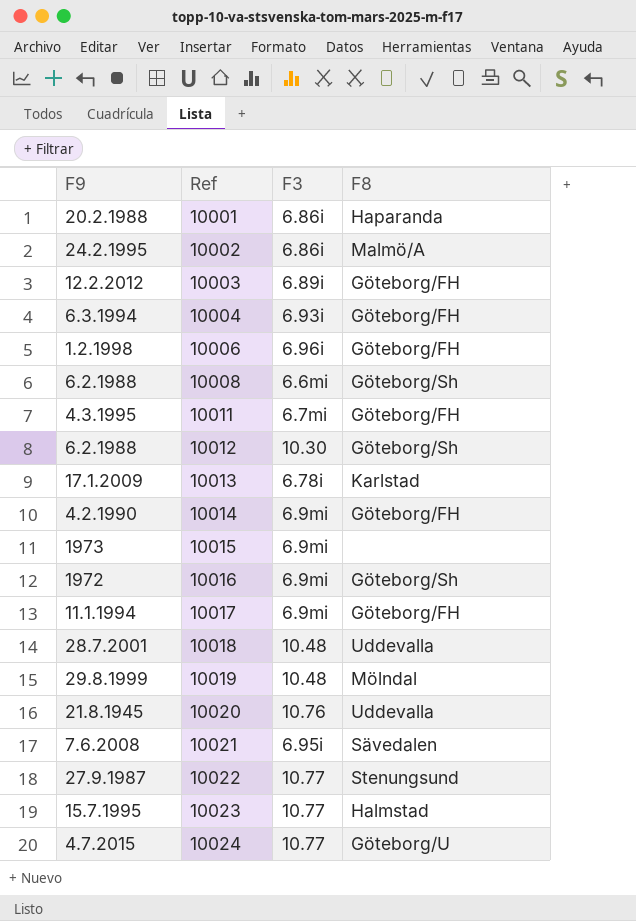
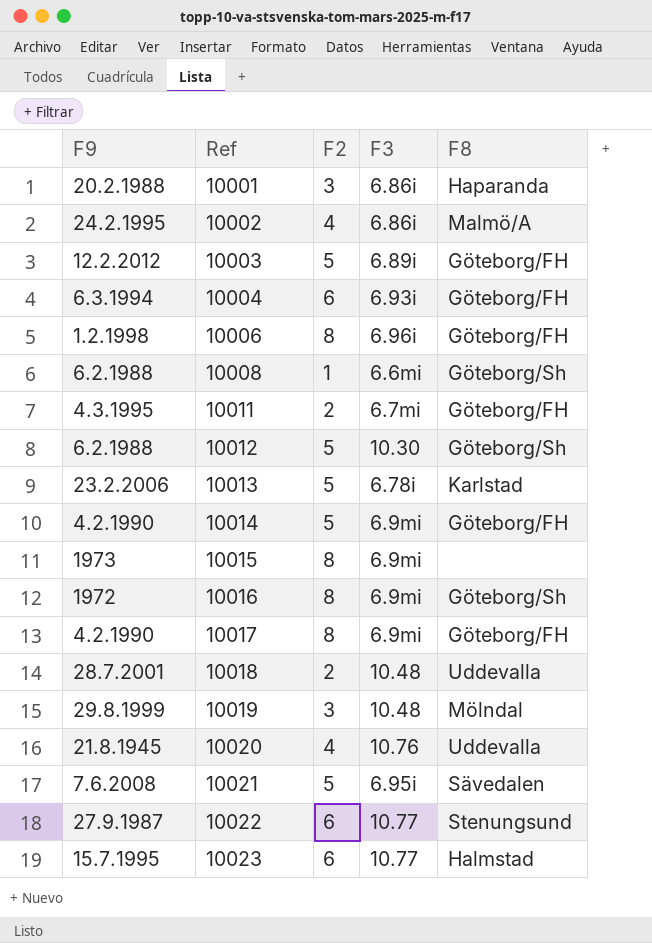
column F2 | position: none -> 3
row 10024: 4.7.2015 | 10.77 | Göteborg/U -> none
10013 | F9: 17.1.2009 -> 23.2.2006
10017 | F9: 11.1.1994 -> 4.2.1990

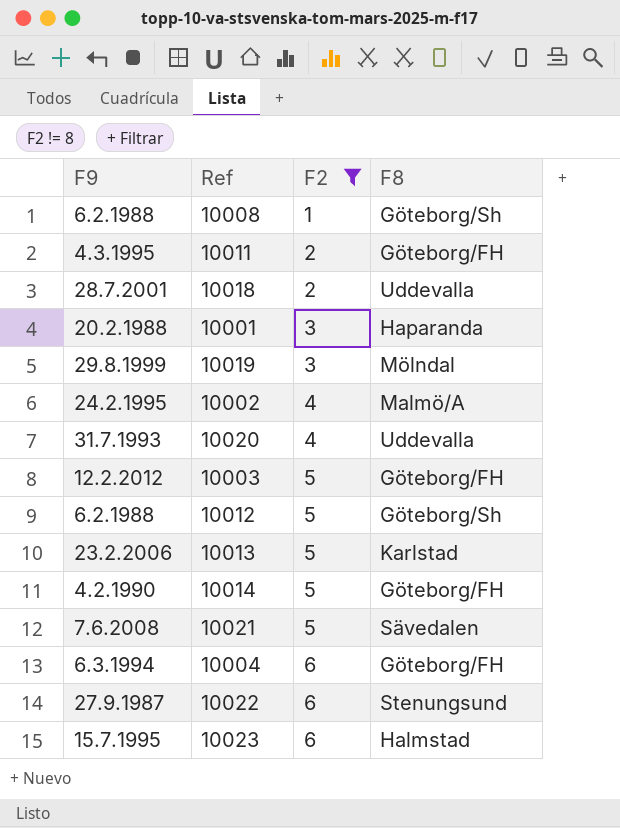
filter: none -> F2 != 8
row order: Ref ascending -> F2 ascending
column F3 | position: 4 -> none
10020 | F9: 21.8.1945 -> 31.7.1993

